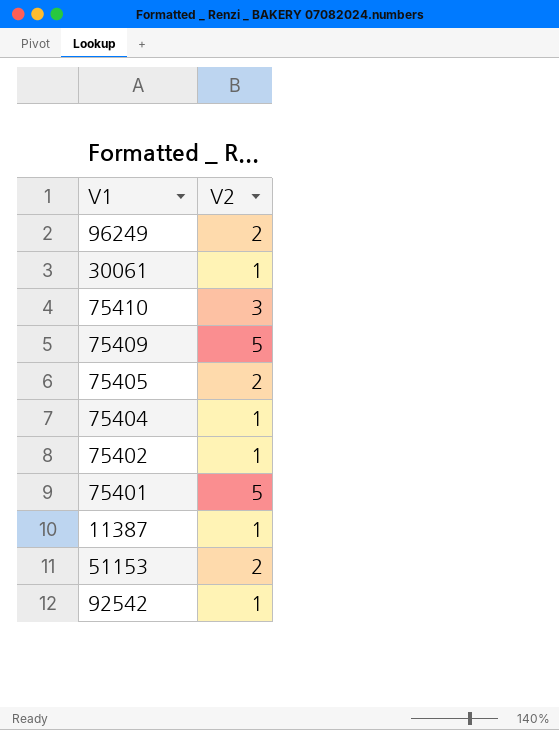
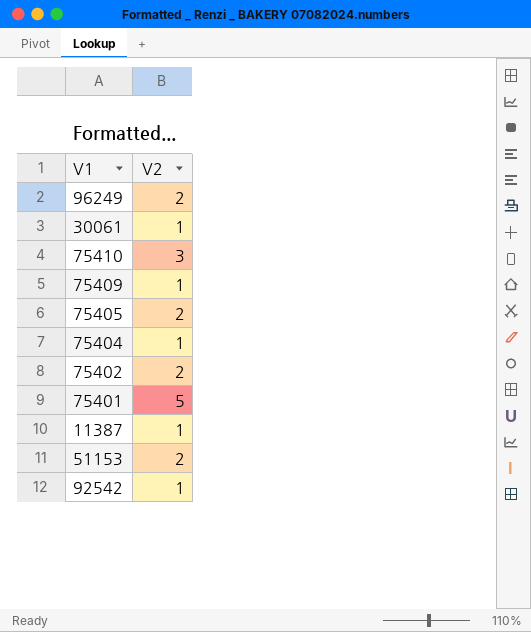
75409 | V2: 5 -> 1
75402 | V2: 1 -> 2

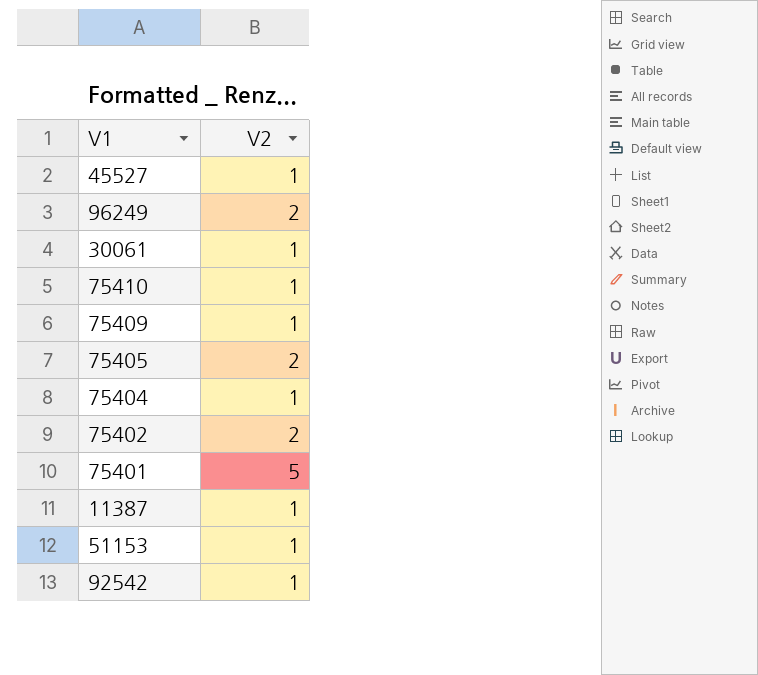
row 45527: none -> 1
75410 | V2: 3 -> 1
51153 | V2: 2 -> 1

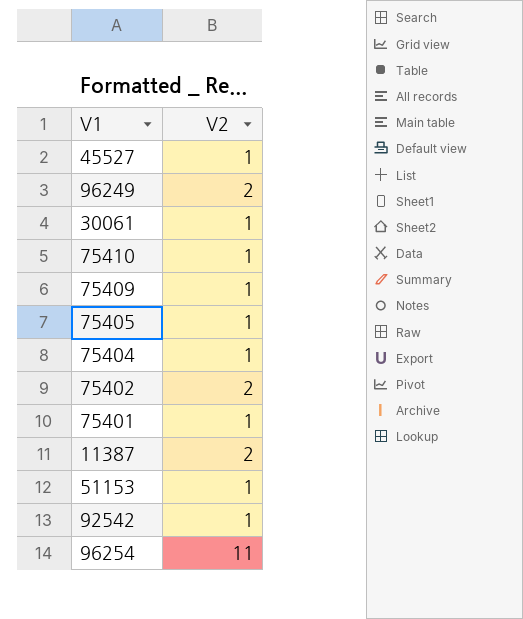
75405 | V2: 2 -> 1
75401 | V2: 5 -> 1
11387 | V2: 1 -> 2
row 96254: none -> 11

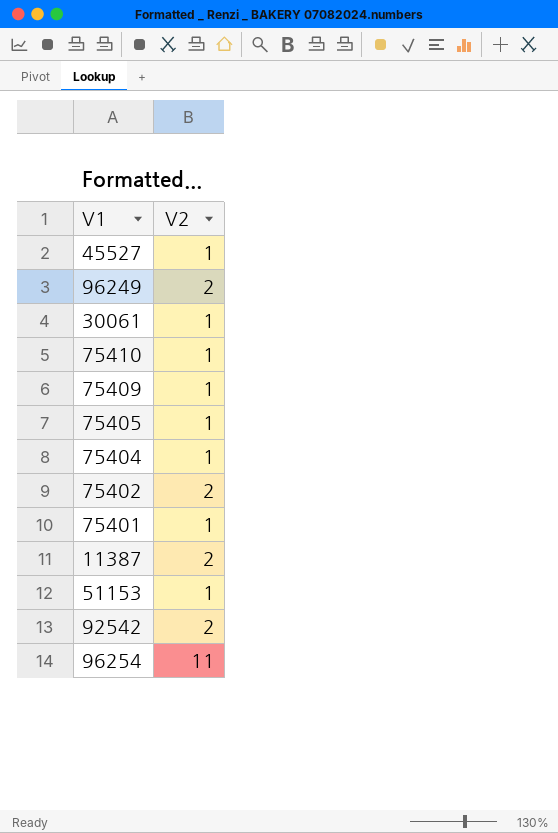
92542 | V2: 1 -> 2

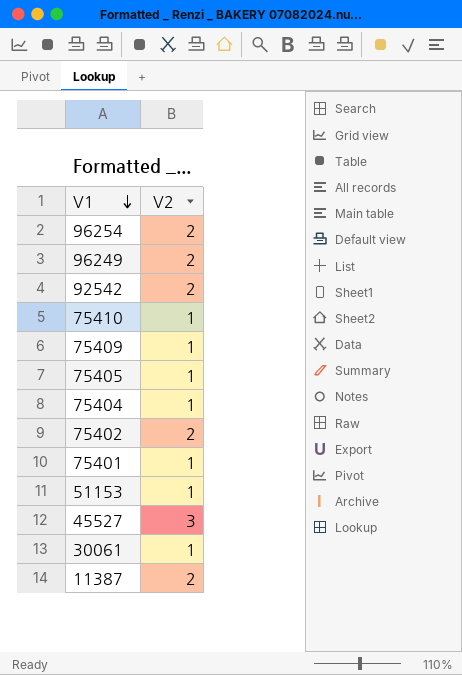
row order: none -> V1 descending
96254 | V2: 11 -> 2
45527 | V2: 1 -> 3

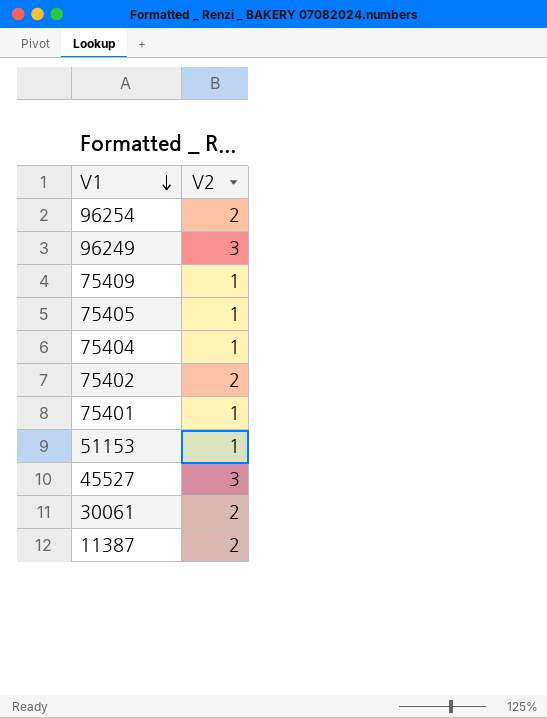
row 92542: 2 -> none
row 75410: 1 -> none
96249 | V2: 2 -> 3
30061 | V2: 1 -> 2

